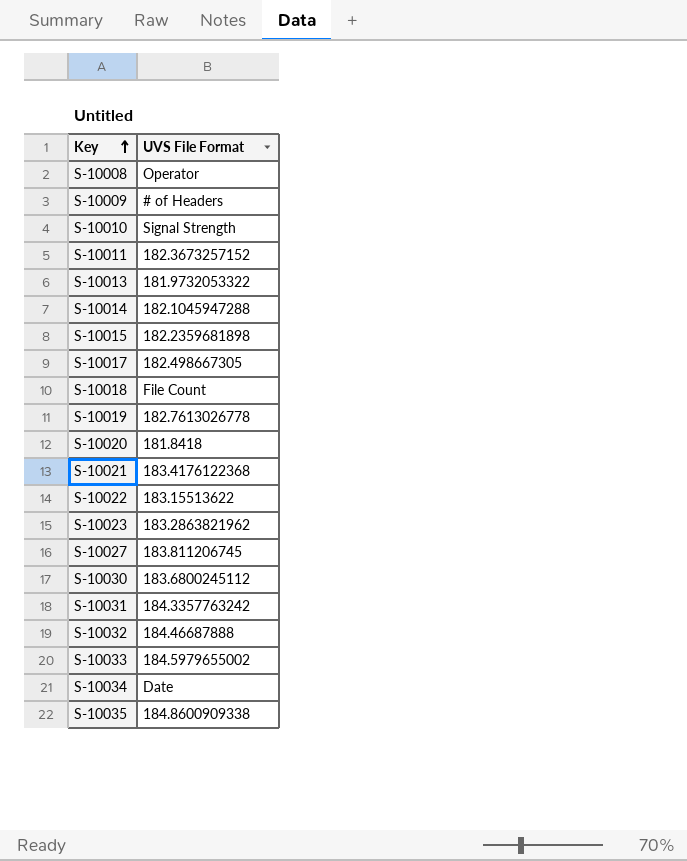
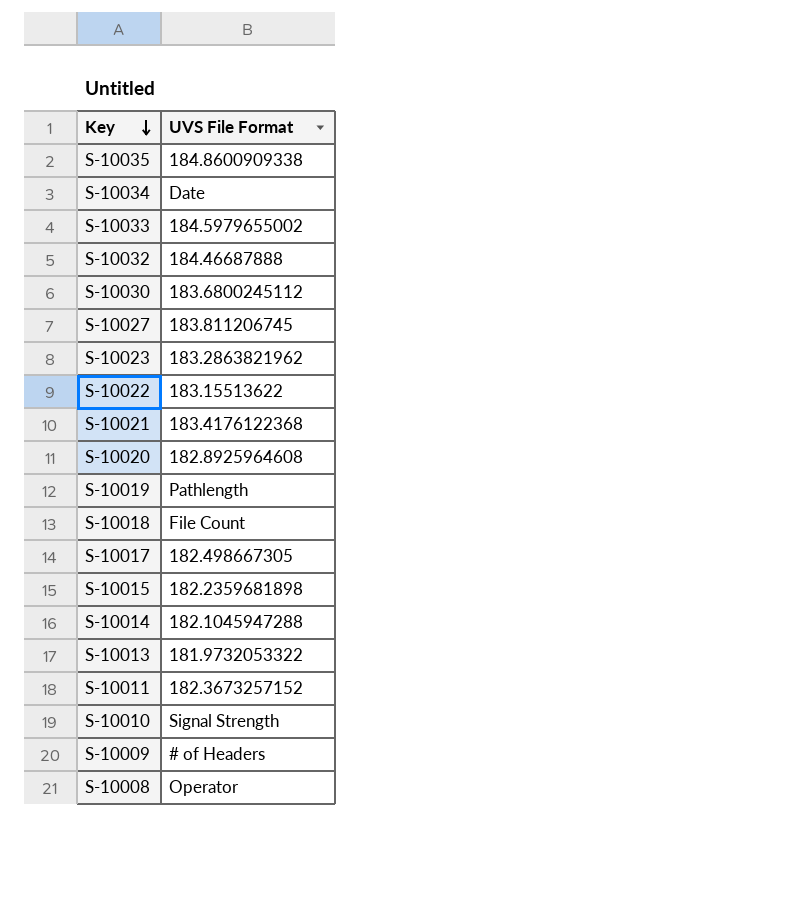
row order: Key ascending -> Key descending
row S-10031: 184.3357763242 -> none
S-10020 | UVS File Format: 181.8418 -> 182.8925964608
S-10019 | UVS File Format: 182.7613026778 -> Pathlength

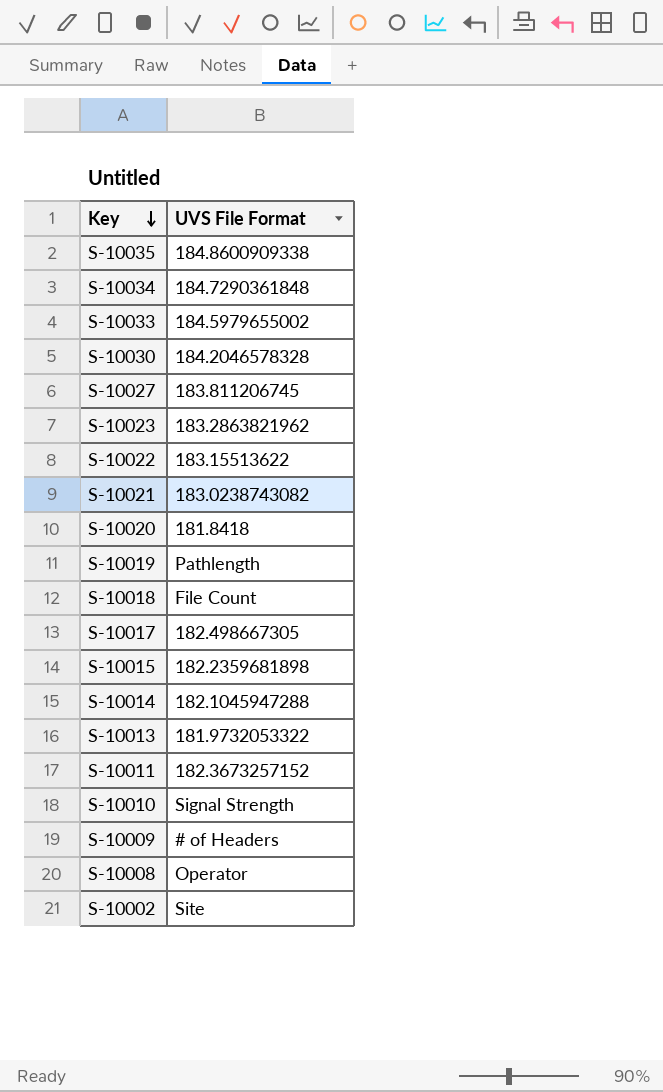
row S-10032: 184.46687888 -> none
S-10034 | UVS File Format: Date -> 184.7290361848
S-10030 | UVS File Format: 183.6800245112 -> 184.2046578328
S-10021 | UVS File Format: 183.4176122368 -> 183.0238743082
S-10020 | UVS File Format: 182.8925964608 -> 181.8418
row S-10002: none -> Site

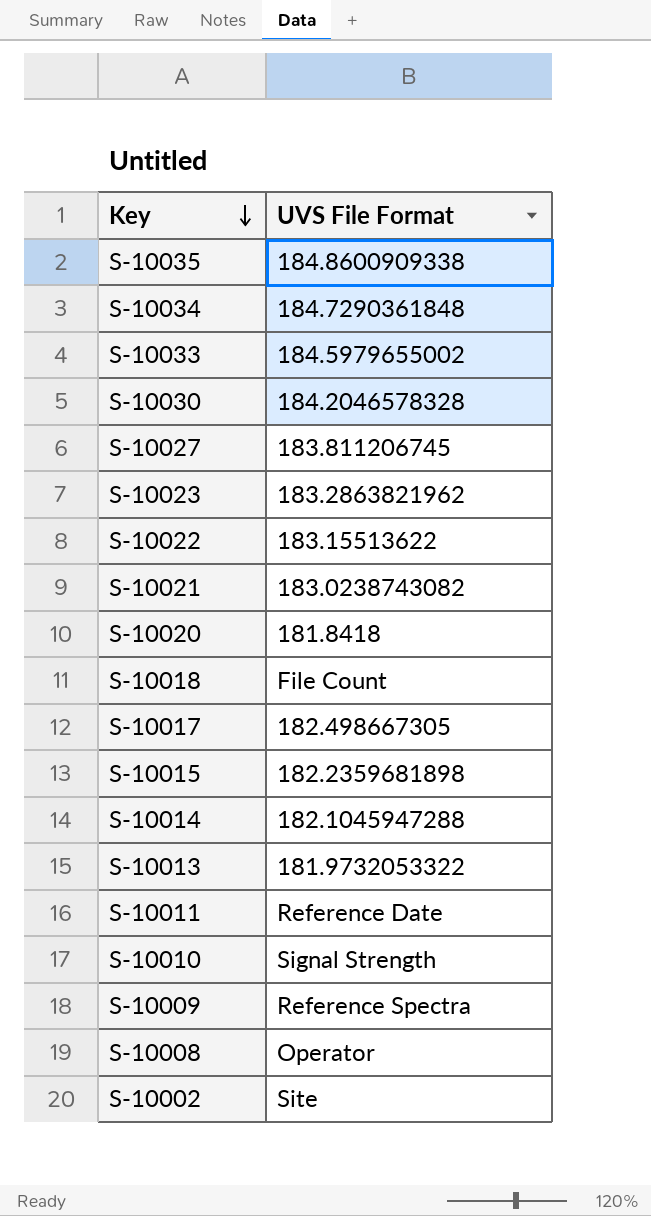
row S-10019: Pathlength -> none
S-10011 | UVS File Format: 182.3673257152 -> Reference Date
S-10009 | UVS File Format: # of Headers -> Reference Spectra

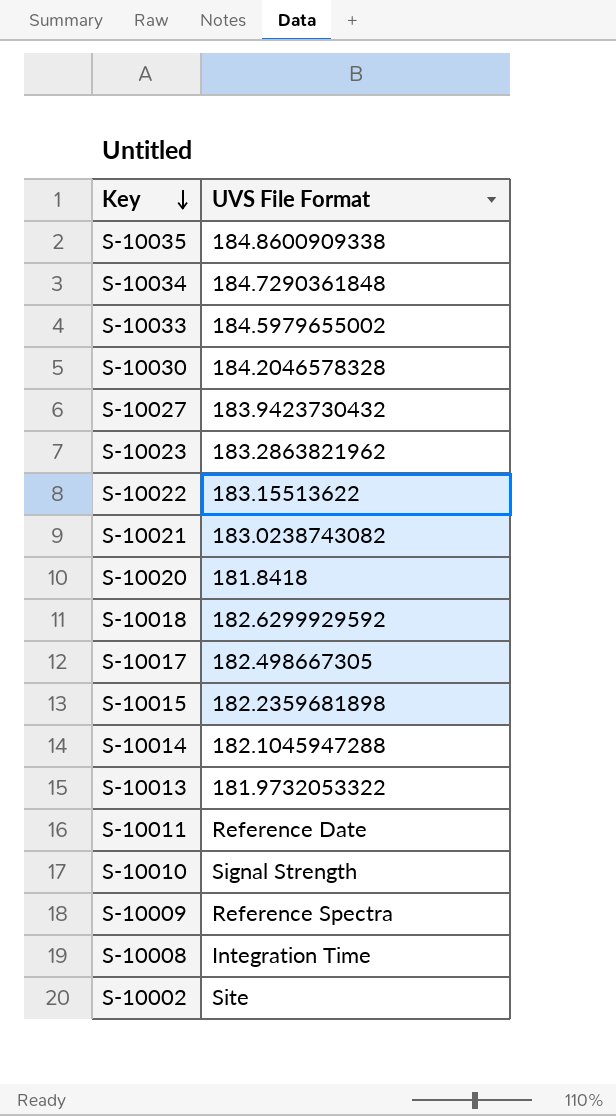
S-10027 | UVS File Format: 183.811206745 -> 183.9423730432
S-10018 | UVS File Format: File Count -> 182.6299929592
S-10008 | UVS File Format: Operator -> Integration Time

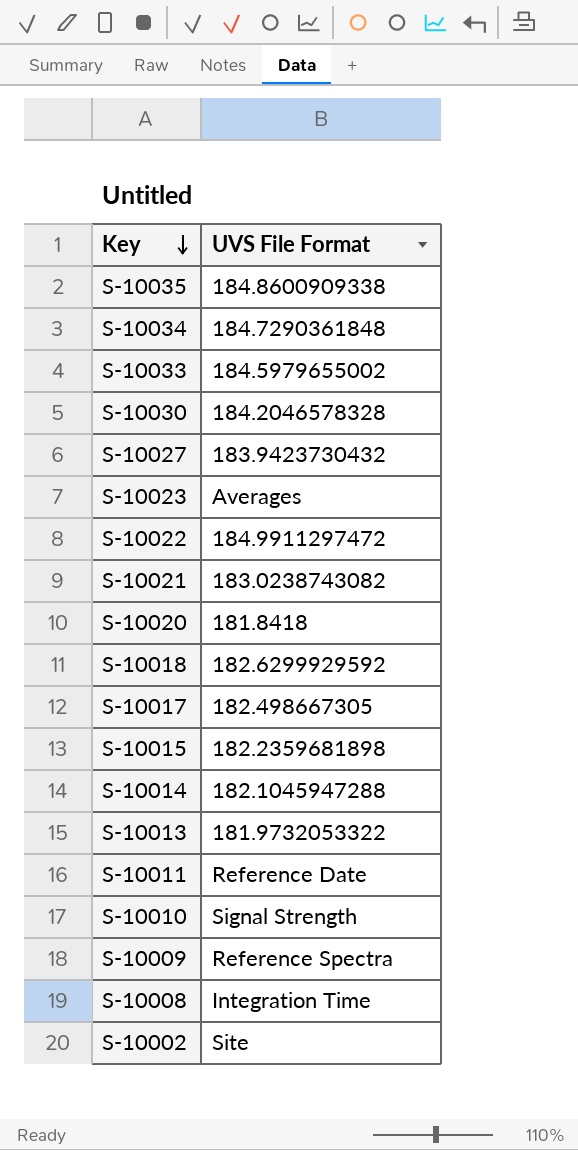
S-10023 | UVS File Format: 183.2863821962 -> Averages
S-10022 | UVS File Format: 183.15513622 -> 184.9911297472

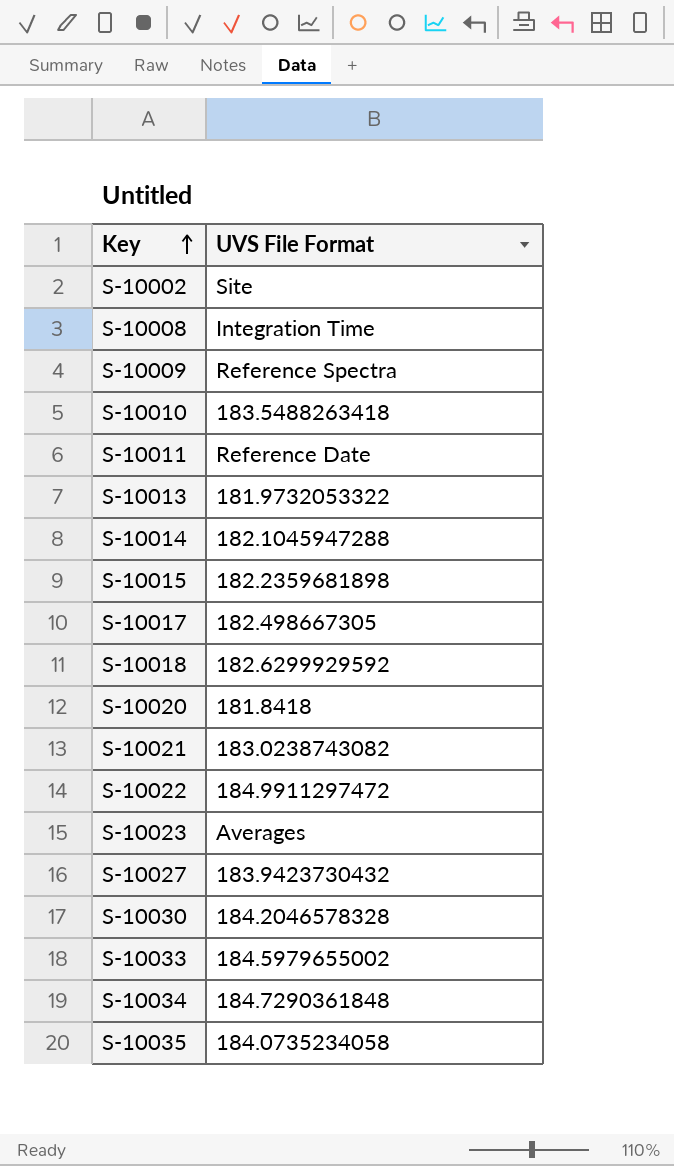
row order: Key descending -> Key ascending
S-10010 | UVS File Format: Signal Strength -> 183.5488263418
S-10035 | UVS File Format: 184.8600909338 -> 184.0735234058

